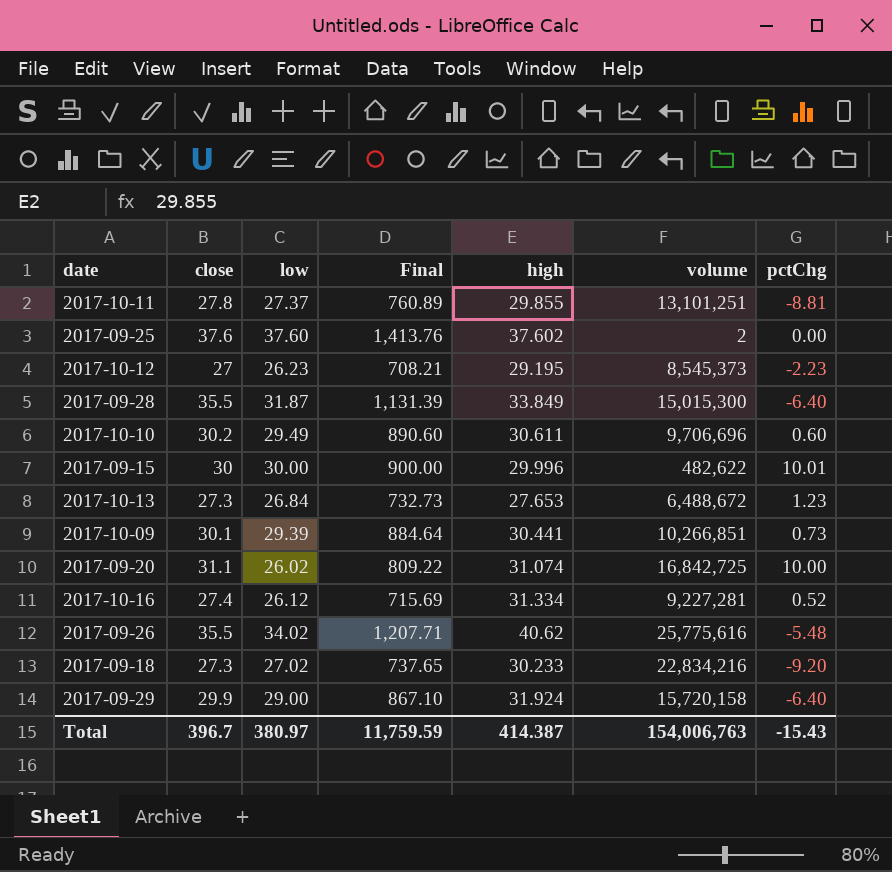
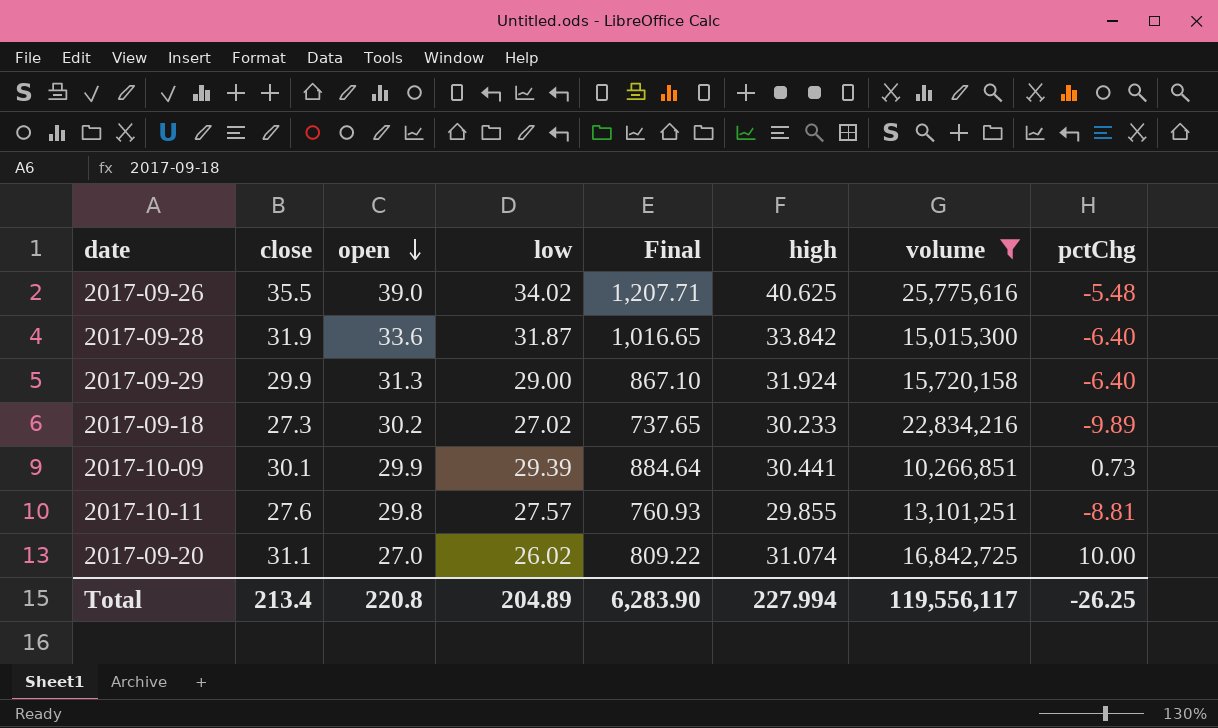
filter: none -> volume >= 10,266,851
row order: none -> open descending
column open | position: none -> 3
2017-09-26 | high: 40.62 -> 40.625
2017-09-28 | close: 35.5 -> 31.9
2017-09-28 | Final: 1,131.39 -> 1,016.65
2017-09-28 | high: 33.849 -> 33.842
2017-09-18 | pctChg: -9.20 -> -9.89
2017-10-11 | close: 27.8 -> 27.6
2017-10-11 | low: 27.37 -> 27.57
2017-10-11 | Final: 760.89 -> 760.93
Total | close: 396.7 -> 213.4
Total | low: 380.97 -> 204.89
Total | Final: 11,759.59 -> 6,283.90
Total | high: 414.387 -> 227.994
Total | volume: 154,006,763 -> 119,556,117
Total | pctChg: -15.43 -> -26.25

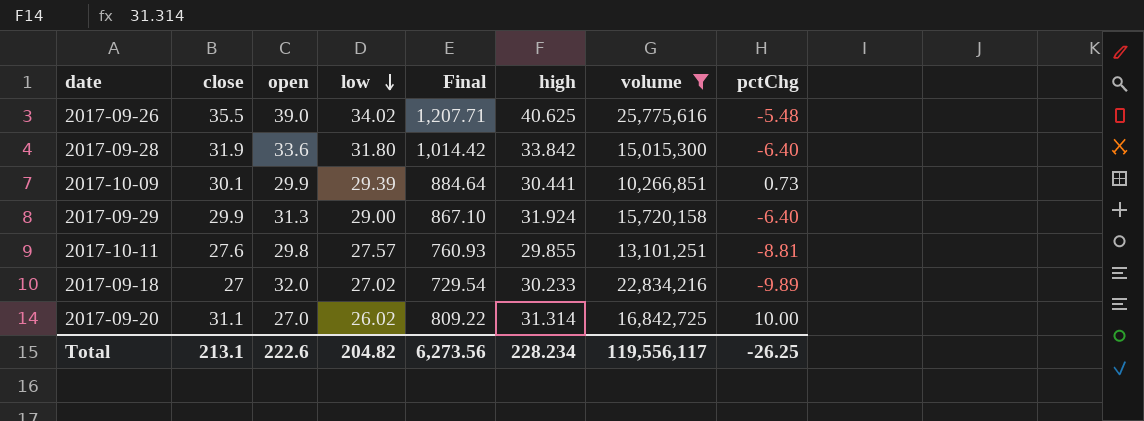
row order: open descending -> low descending
2017-09-28 | low: 31.87 -> 31.80
2017-09-28 | Final: 1,016.65 -> 1,014.42
2017-09-18 | close: 27.3 -> 27
2017-09-18 | open: 30.2 -> 32.0
2017-09-18 | Final: 737.65 -> 729.54
2017-09-20 | high: 31.074 -> 31.314
Total | close: 213.4 -> 213.1
Total | open: 220.8 -> 222.6
Total | low: 204.89 -> 204.82
Total | Final: 6,283.90 -> 6,273.56
Total | high: 227.994 -> 228.234

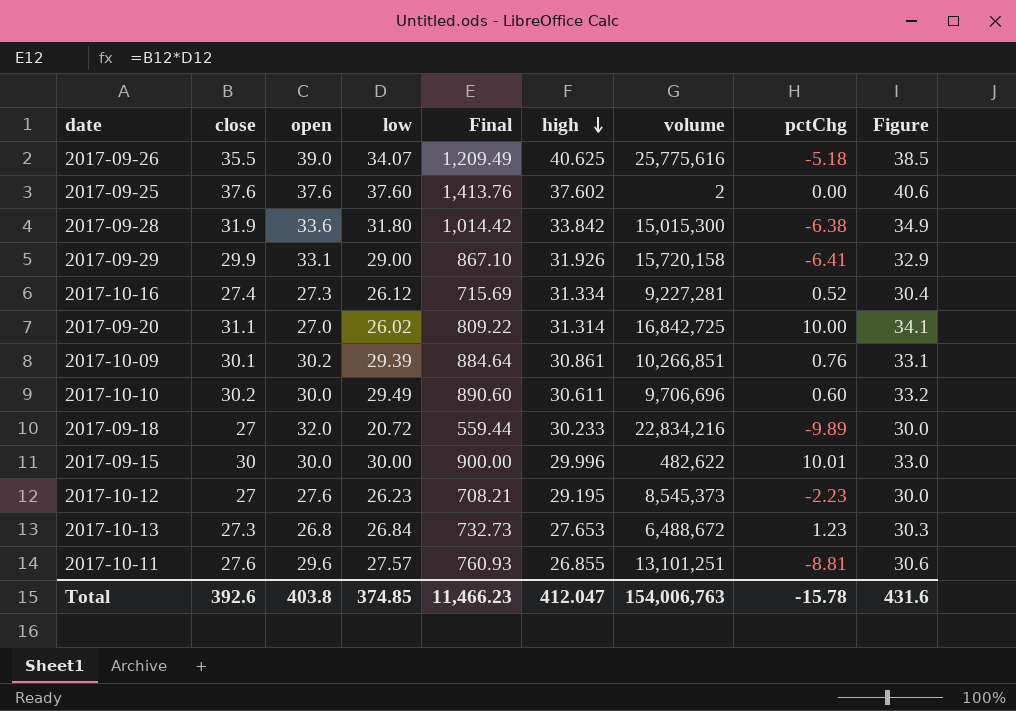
filter: volume >= 10,266,851 -> none
row order: low descending -> high descending
column Figure | formula: none -> [close] + 3
2017-09-26 | low: 34.02 -> 34.07
2017-09-26 | Final: 1,207.71 -> 1,209.49
2017-09-26 | pctChg: -5.48 -> -5.18
2017-09-28 | pctChg: -6.40 -> -6.38
2017-09-29 | open: 31.3 -> 33.1
2017-09-29 | high: 31.924 -> 31.926
2017-09-29 | pctChg: -6.40 -> -6.41
2017-10-09 | open: 29.9 -> 30.2
2017-10-09 | high: 30.441 -> 30.861
2017-10-09 | pctChg: 0.73 -> 0.76
2017-09-18 | low: 27.02 -> 20.72
2017-09-18 | Final: 729.54 -> 559.44
2017-10-11 | open: 29.8 -> 29.6
2017-10-11 | high: 29.855 -> 26.855
Total | close: 213.1 -> 392.6
Total | open: 222.6 -> 403.8
Total | low: 204.82 -> 374.85
Total | Final: 6,273.56 -> 11,466.23
Total | high: 228.234 -> 412.047
Total | volume: 119,556,117 -> 154,006,763
Total | pctChg: -26.25 -> -15.78

